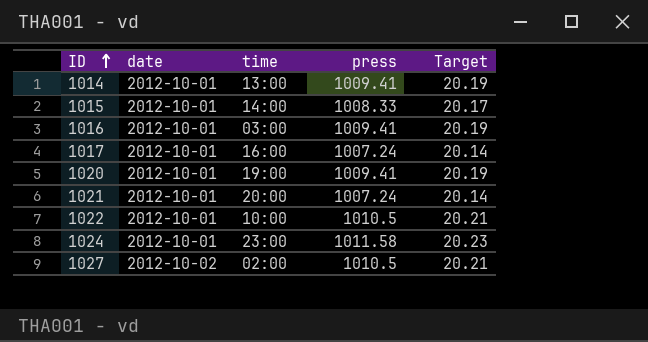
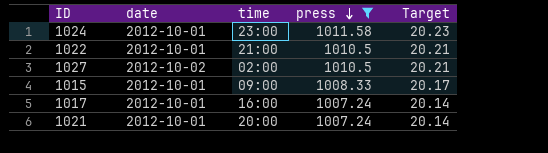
filter: none -> press != 1009.41
row order: ID ascending -> press descending
1022 | time: 10:00 -> 21:00
1015 | time: 14:00 -> 09:00

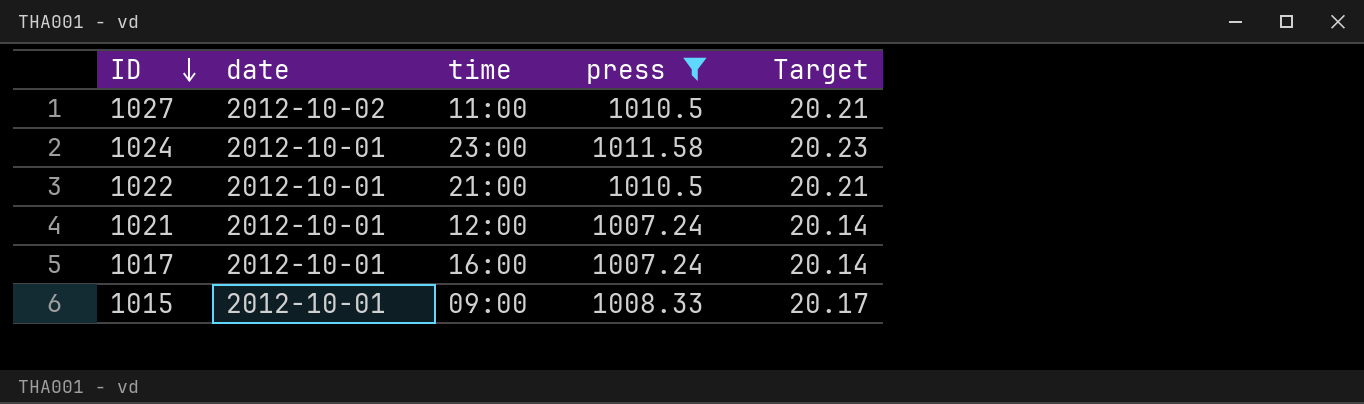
row order: press descending -> ID descending
1027 | time: 02:00 -> 11:00
1021 | time: 20:00 -> 12:00

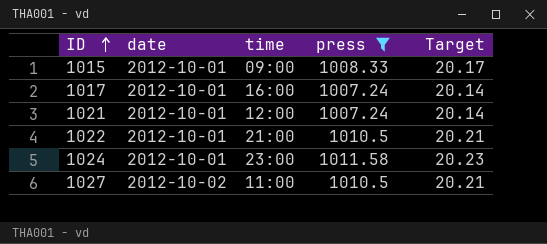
row order: ID descending -> ID ascending

